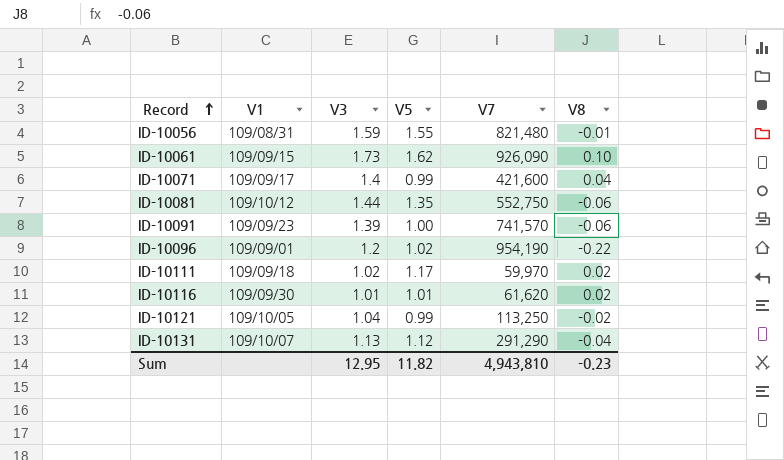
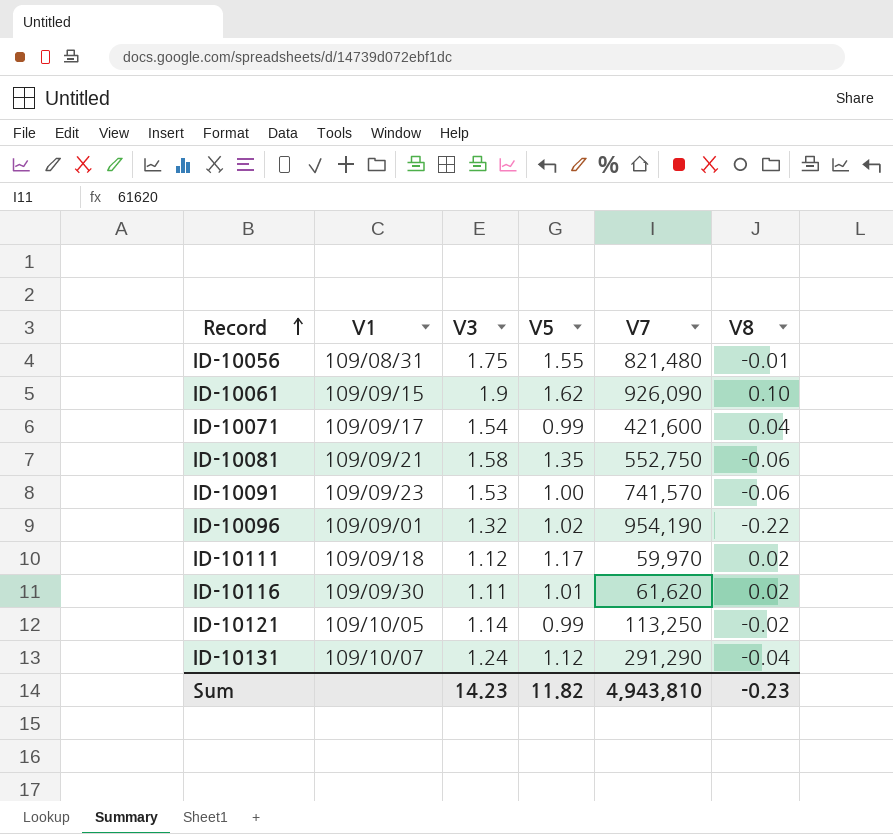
ID-10056 | V3: 1.59 -> 1.75
ID-10061 | V3: 1.73 -> 1.9
ID-10071 | V3: 1.4 -> 1.54
ID-10081 | V1: 109/10/12 -> 109/09/21
ID-10081 | V3: 1.44 -> 1.58
ID-10091 | V3: 1.39 -> 1.53
ID-10096 | V3: 1.2 -> 1.32
ID-10111 | V3: 1.02 -> 1.12
ID-10116 | V3: 1.01 -> 1.11
ID-10121 | V3: 1.04 -> 1.14
ID-10131 | V3: 1.13 -> 1.24
Sum | V3: 12.95 -> 14.23

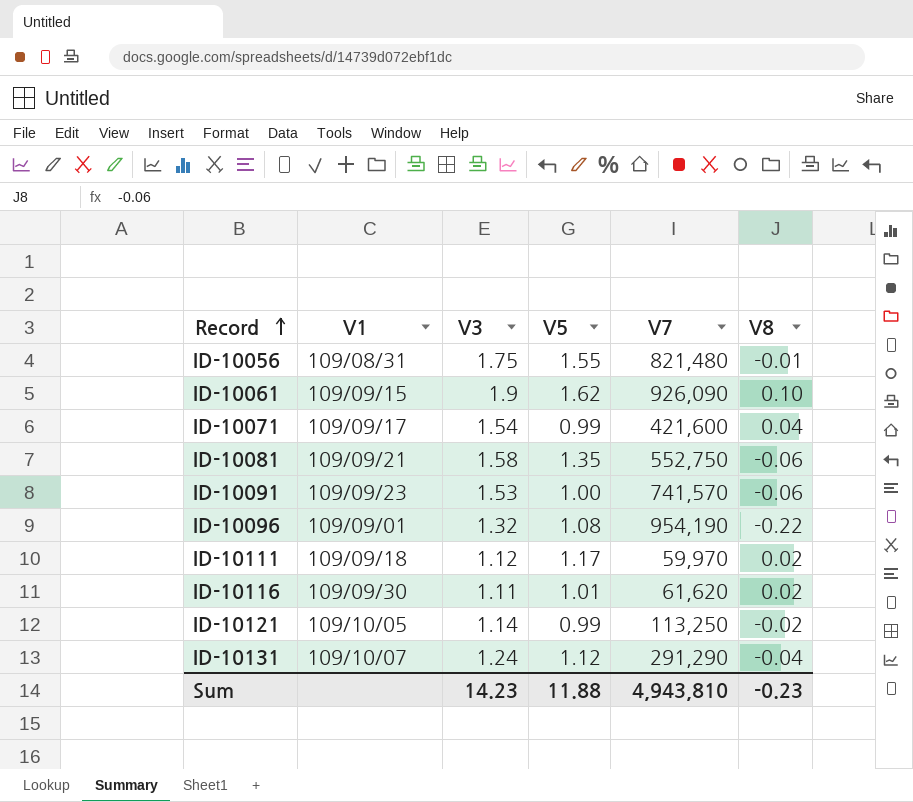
ID-10096 | V5: 1.02 -> 1.08
Sum | V5: 11.82 -> 11.88

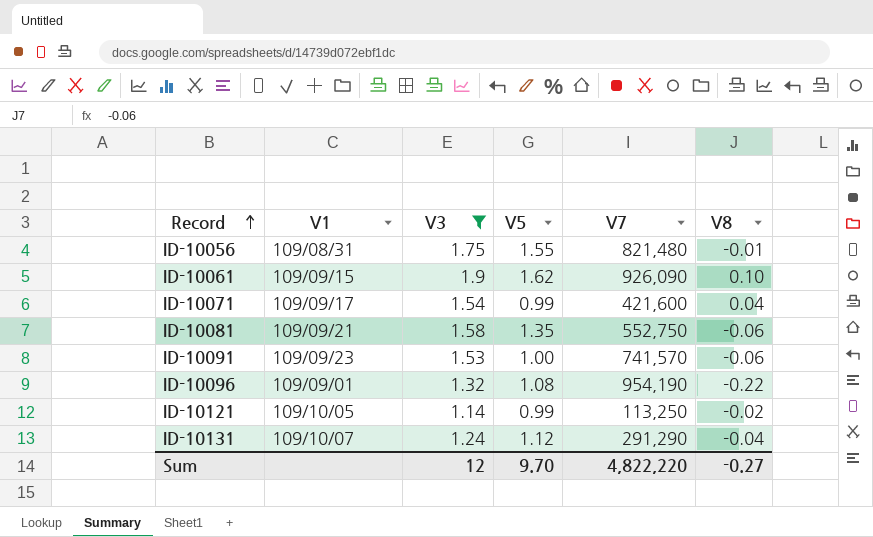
filter: none -> V3 >= 1.14
Sum | V3: 14.23 -> 12
Sum | V5: 11.88 -> 9.70
Sum | V7: 4,943,810 -> 4,822,220
Sum | V8: -0.23 -> -0.27

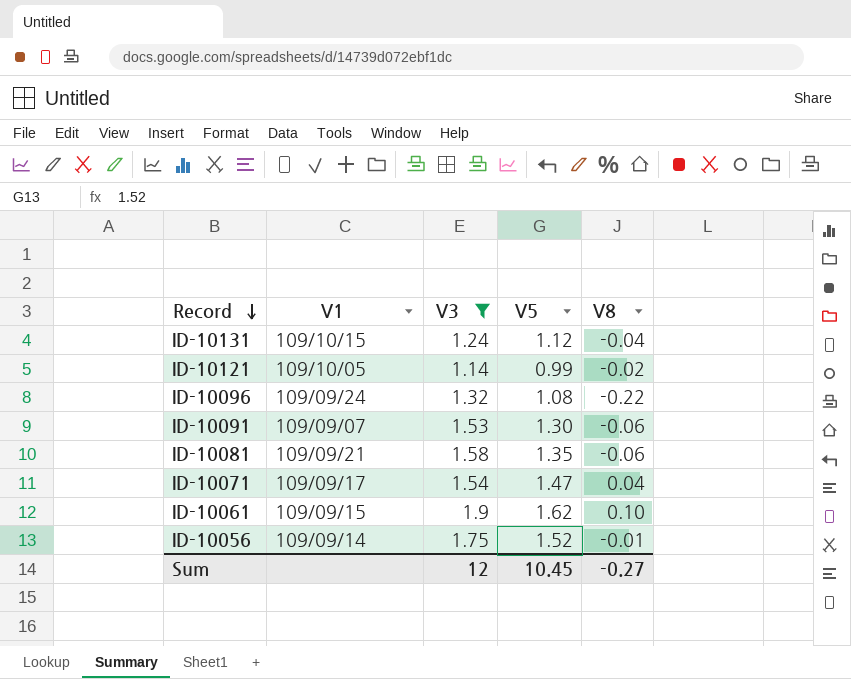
row order: Record ascending -> Record descending
column V7 | position: 5 -> none
ID-10131 | V1: 109/10/07 -> 109/10/15
ID-10096 | V1: 109/09/01 -> 109/09/24
ID-10091 | V1: 109/09/23 -> 109/09/07
ID-10091 | V5: 1.00 -> 1.30
ID-10071 | V5: 0.99 -> 1.47
ID-10056 | V1: 109/08/31 -> 109/09/14
ID-10056 | V5: 1.55 -> 1.52
Sum | V5: 9.70 -> 10.45

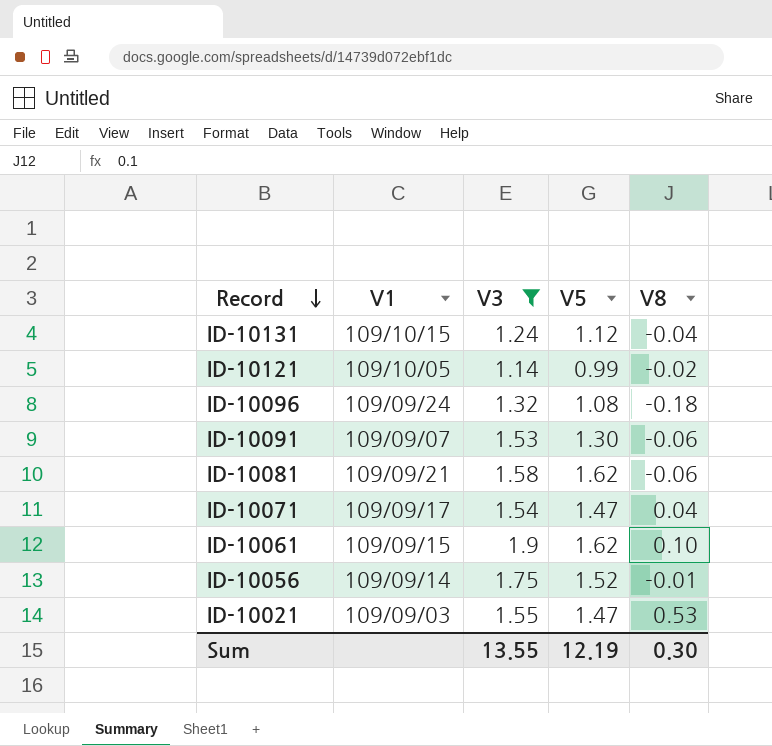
ID-10096 | V8: -0.22 -> -0.18
ID-10081 | V5: 1.35 -> 1.62
row ID-10021: none -> 109/09/03 | 1.55 | 1.47 | 0.53
Sum | V3: 12 -> 13.55
Sum | V5: 10.45 -> 12.19
Sum | V8: -0.27 -> 0.30

